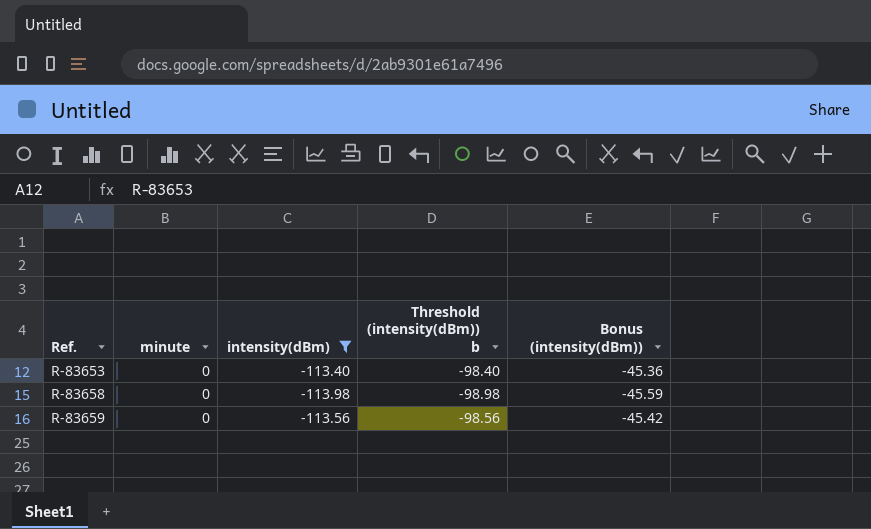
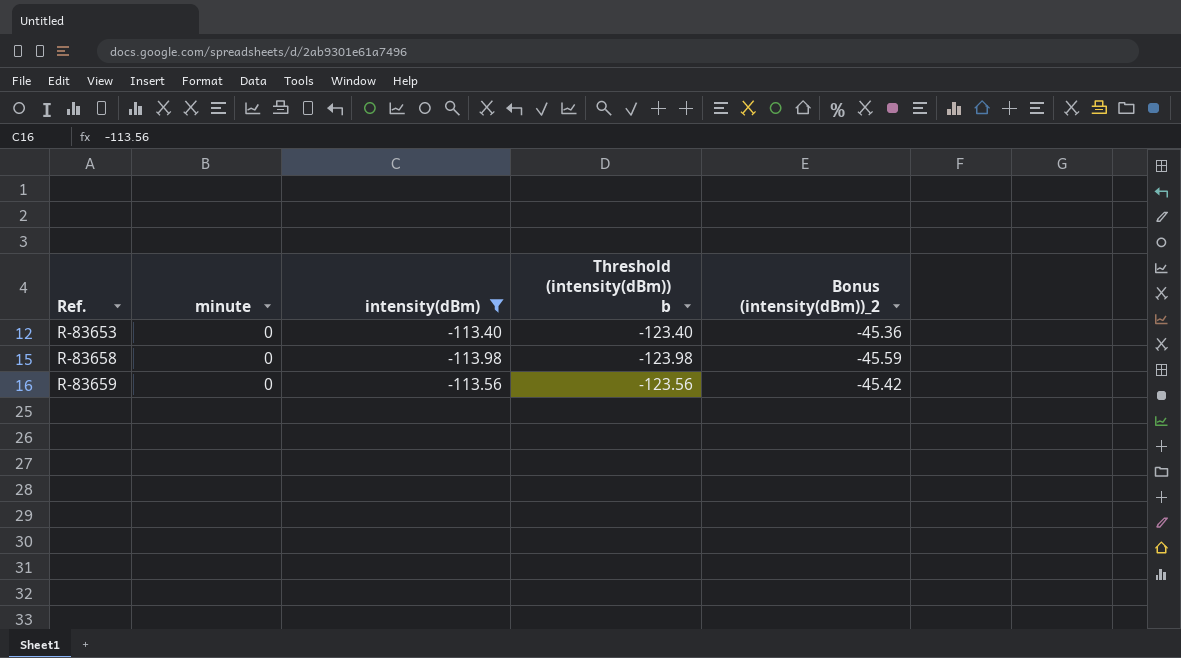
column Threshold (intensity(dBm)) b | formula: [intensity(dBm)] + 15 -> [intensity(dBm)] - 10
column name: Bonus (intensity(dBm)) -> Bonus (intensity(dBm))_2

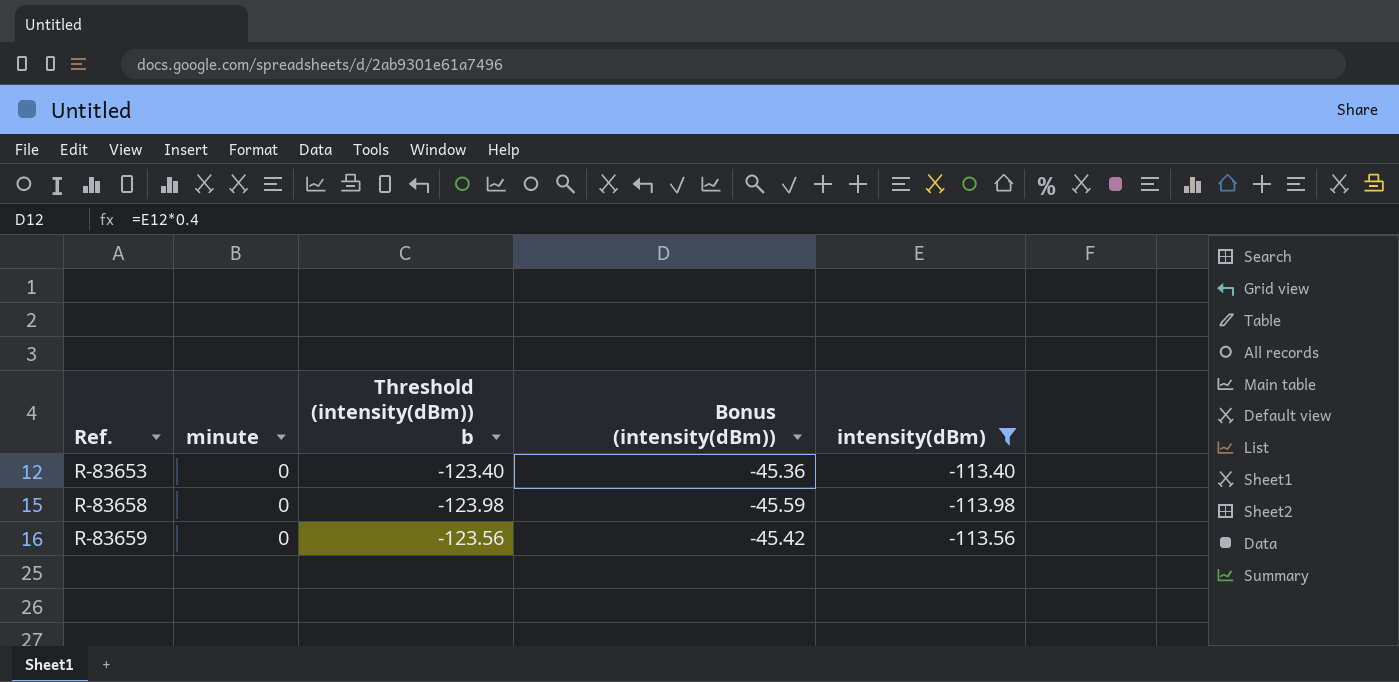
column name: Bonus (intensity(dBm))_2 -> Bonus (intensity(dBm))
column intensity(dBm) | position: 3 -> 5

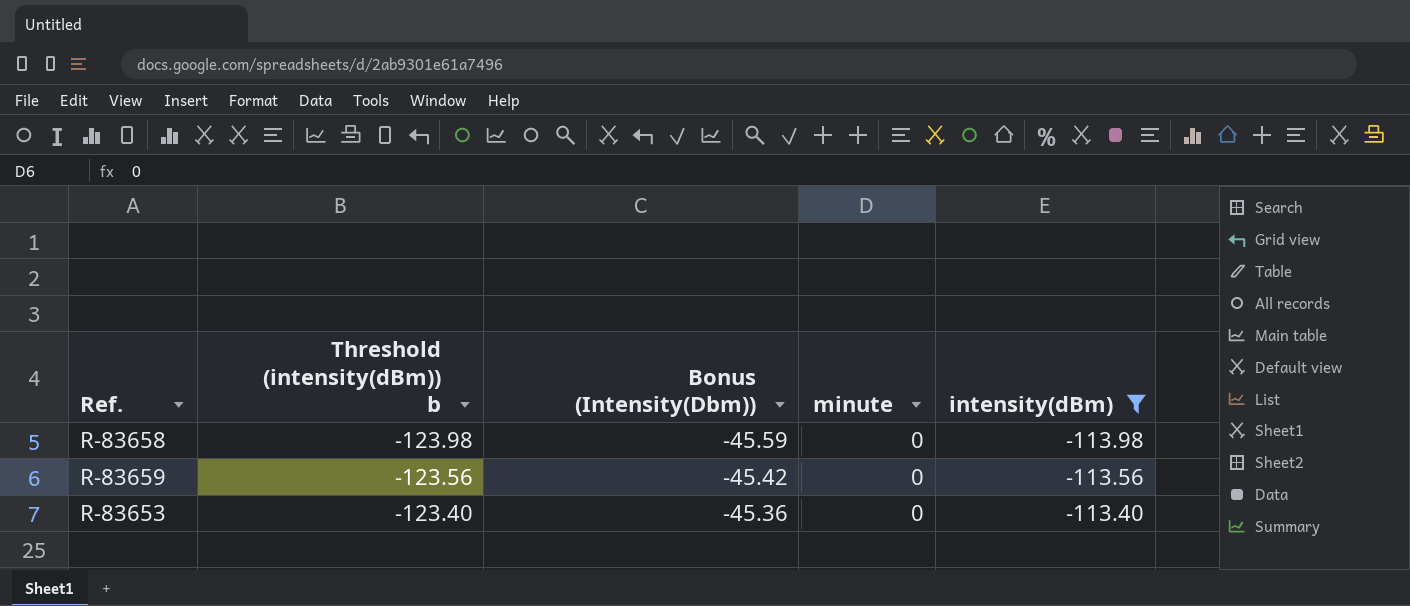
row order: Ref. ascending -> Threshold (intensity(dBm)) b ascending
column name: Bonus (intensity(dBm)) -> Bonus (Intensity(Dbm))
column minute | position: 2 -> 4

